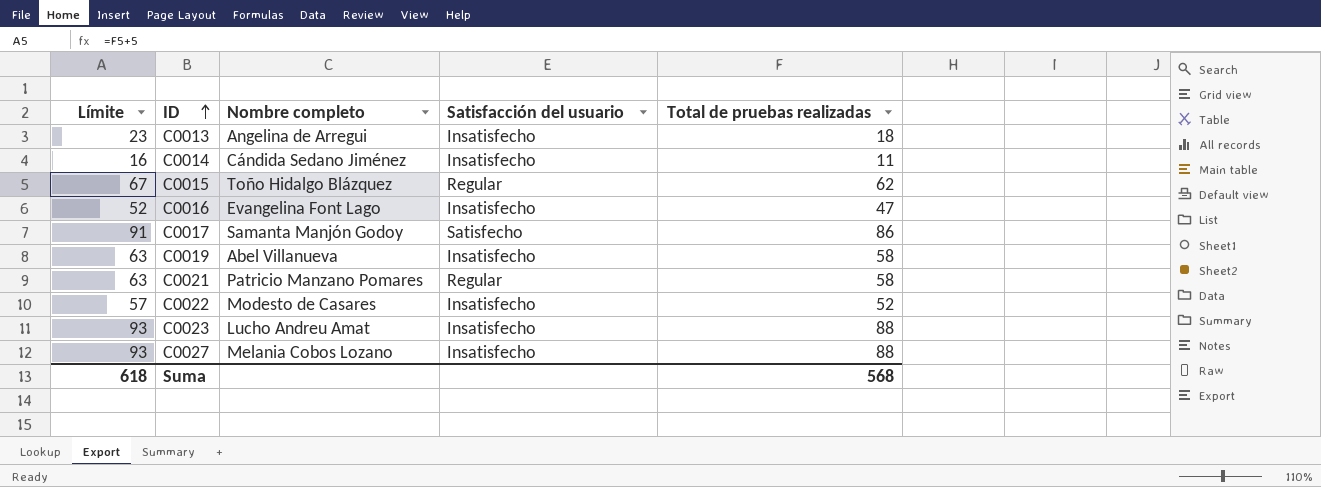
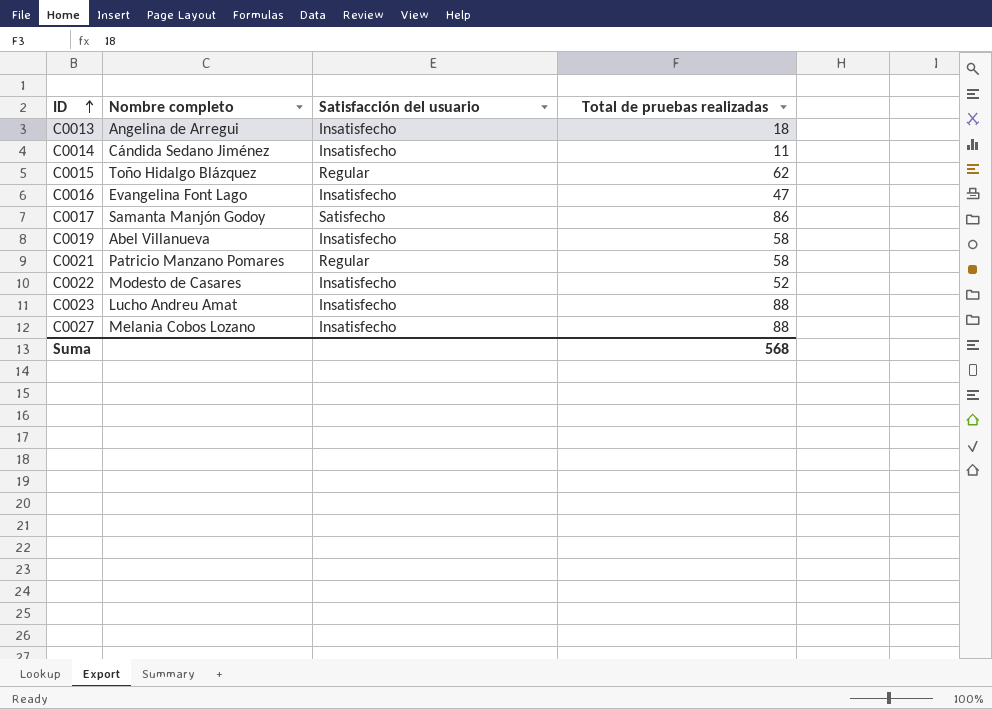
column Límite | formula: [Total de pruebas realizadas] + 5 -> none

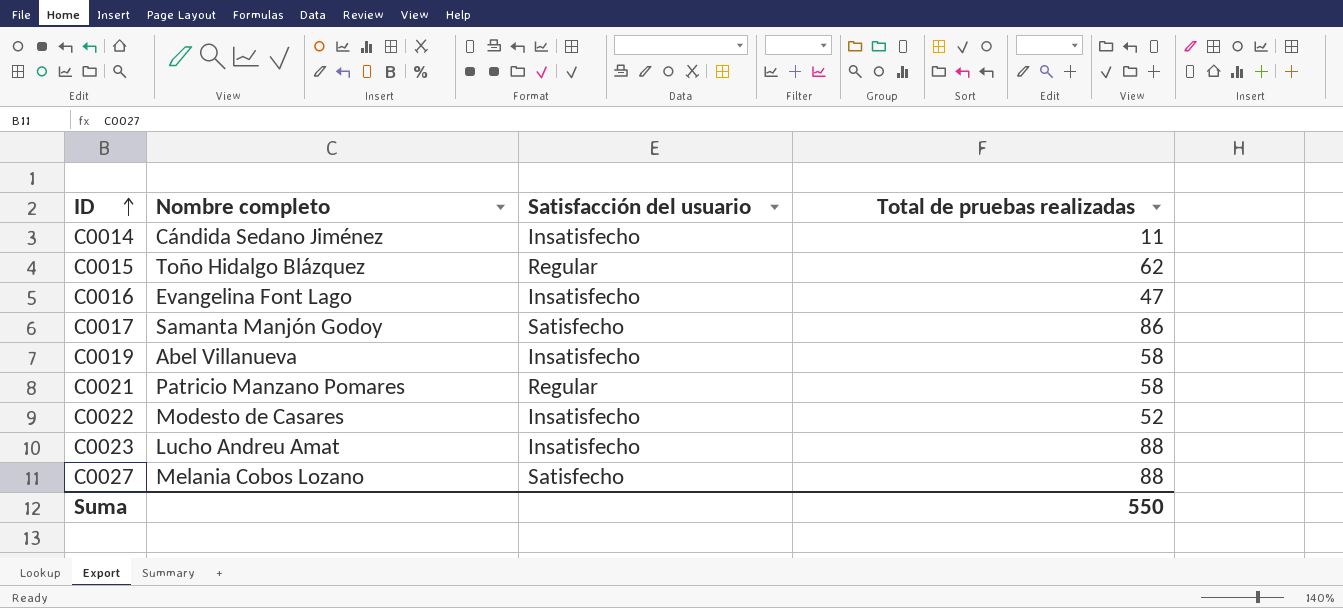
row C0013: Angelina de Arregui | Insatisfecho | 18 -> none
C0027 | Satisfacción del usuario: Insatisfecho -> Satisfecho
Suma | Total de pruebas realizadas: 568 -> 550

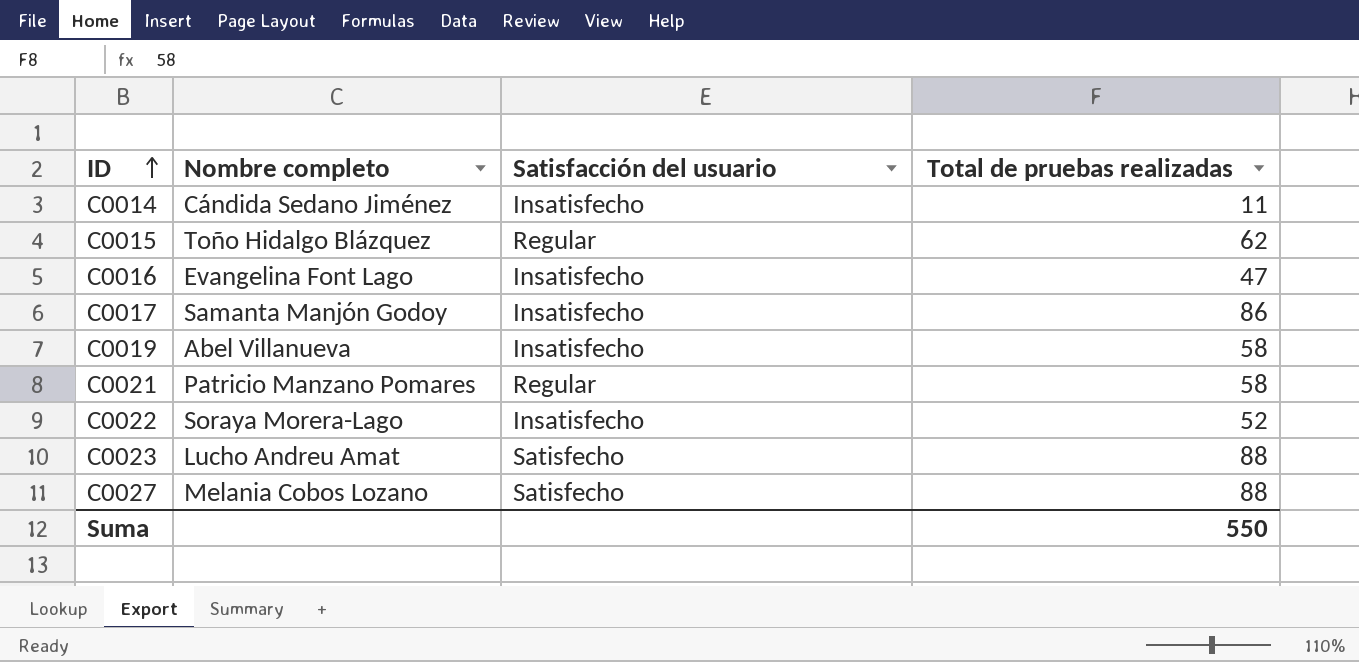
C0017 | Satisfacción del usuario: Satisfecho -> Insatisfecho
C0022 | Nombre completo: Modesto de Casares -> Soraya Morera-Lago
C0023 | Satisfacción del usuario: Insatisfecho -> Satisfecho

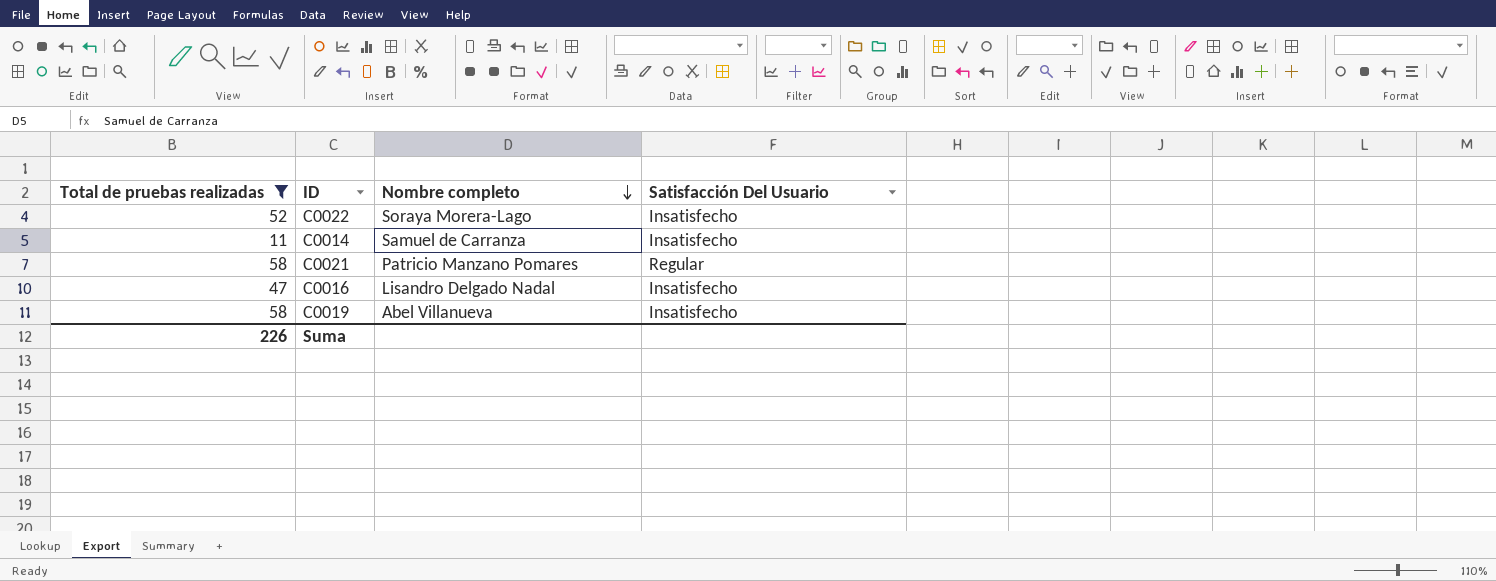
filter: none -> Total de pruebas realizadas <= 58
row order: ID ascending -> Nombre completo descending
column Total de pruebas realizadas | position: 4 -> 1
column name: Satisfacción del usuario -> Satisfacción Del Usuario
C0014 | Nombre completo: Cándida Sedano Jiménez -> Samuel de Carranza
C0016 | Nombre completo: Evangelina Font Lago -> Lisandro Delgado Nadal
Suma | Total de pruebas realizadas: 550 -> 226

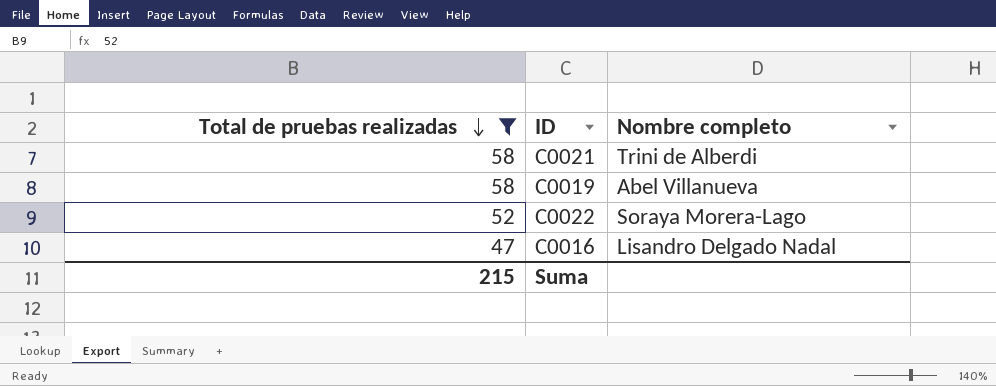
row order: Nombre completo descending -> Total de pruebas realizadas descending
column Satisfacción Del Usuario | position: 4 -> none
row C0014: 11 | Samuel de Carranza | Insatisfecho -> none
C0021 | Nombre completo: Patricio Manzano Pomares -> Trini de Alberdi
Suma | Total de pruebas realizadas: 226 -> 215

